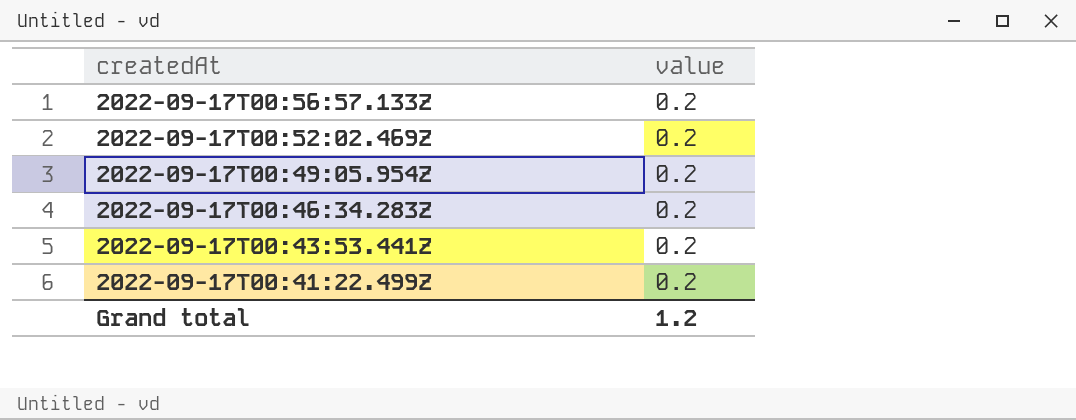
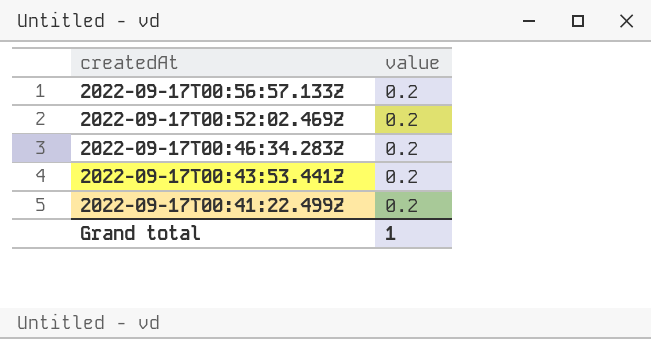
row 2022-09-17T00:49:05.954Z: 0.2 -> none
Grand total | value: 1.2 -> 1

